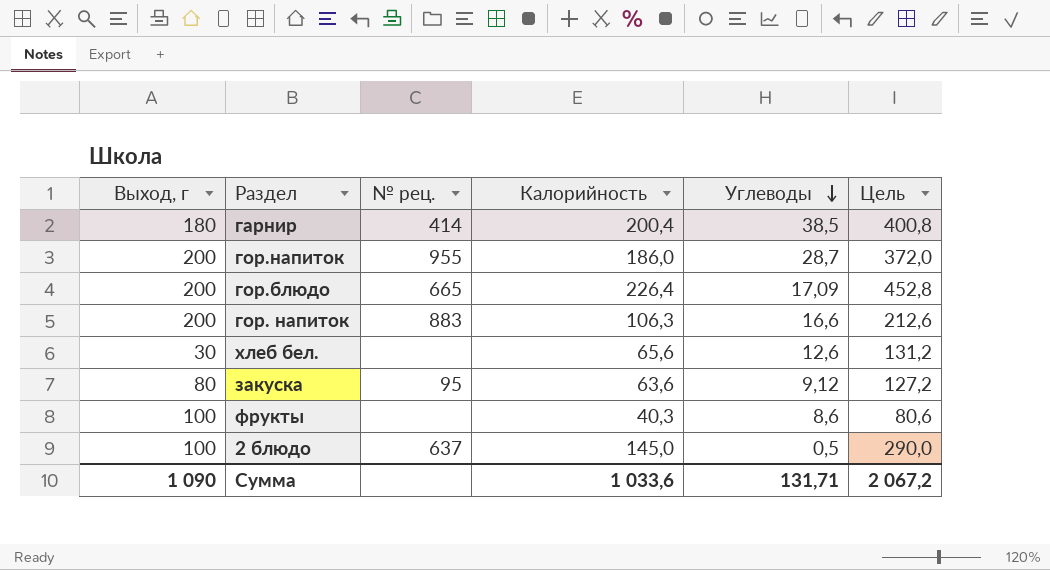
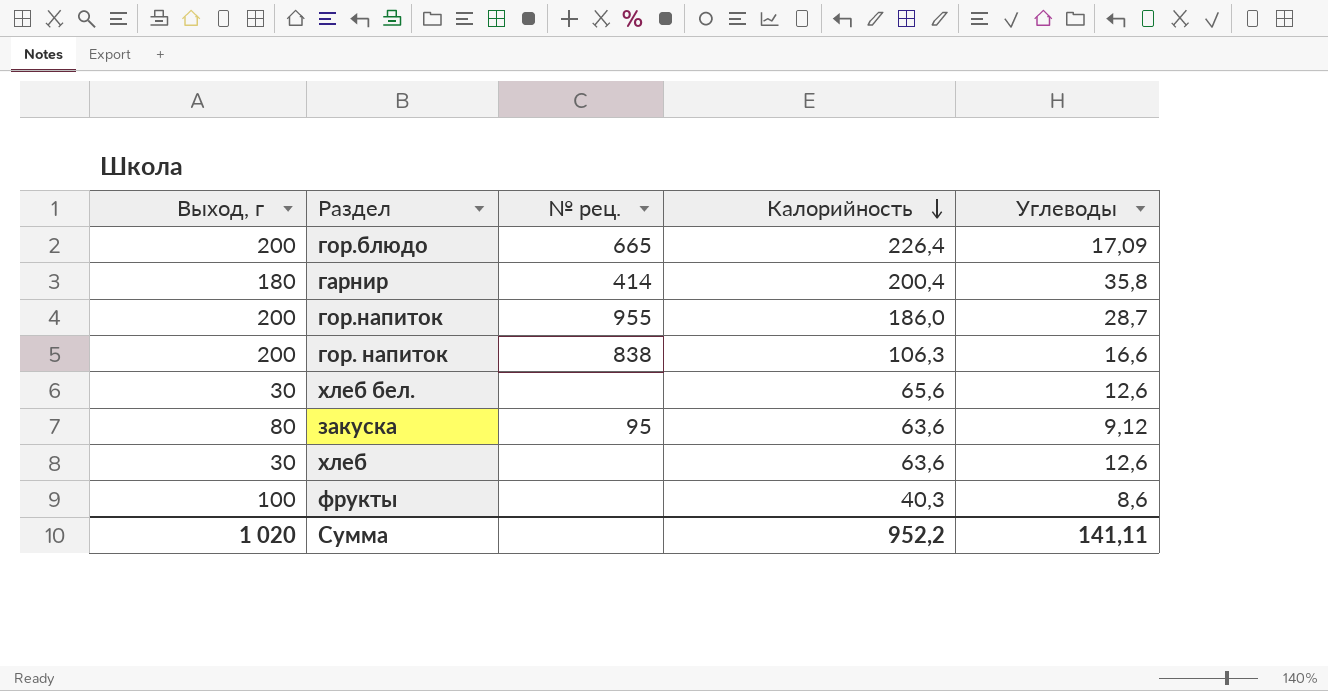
row order: Углеводы descending -> Калорийность descending
column Цель | formula: [Калорийность] * 2 -> none
row 2 блюдо: 100 | 637 | 145,0 | 0,5 | 290,0 -> none
гарнир | Углеводы: 38,5 -> 35,8
гор. напиток | № рец.: 883 -> 838
row хлеб: none -> 30 | none | 63,6 | 12,6
Сумма | Выход, г: 1 090 -> 1 020
Сумма | Калорийность: 1 033,6 -> 952,2
Сумма | Углеводы: 131,71 -> 141,11

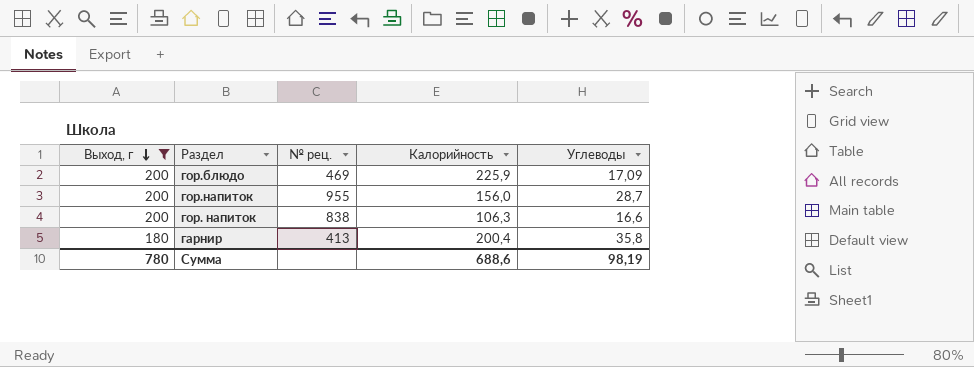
filter: none -> Выход, г >= 180
row order: Калорийность descending -> Выход, г descending
гор.блюдо | № рец.: 665 -> 469
гор.блюдо | Калорийность: 226,4 -> 225,9
гор.напиток | Калорийность: 186,0 -> 156,0
гарнир | № рец.: 414 -> 413
Сумма | Выход, г: 1 020 -> 780
Сумма | Калорийность: 952,2 -> 688,6
Сумма | Углеводы: 141,11 -> 98,19

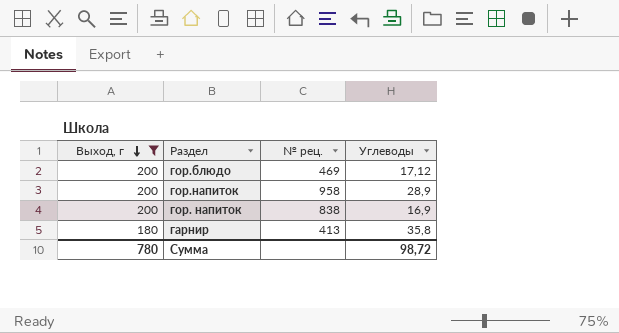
column Калорийность | position: 4 -> none
гор.блюдо | Углеводы: 17,09 -> 17,12
гор.напиток | № рец.: 955 -> 958
гор.напиток | Углеводы: 28,7 -> 28,9
гор. напиток | Углеводы: 16,6 -> 16,9
Сумма | Углеводы: 98,19 -> 98,72

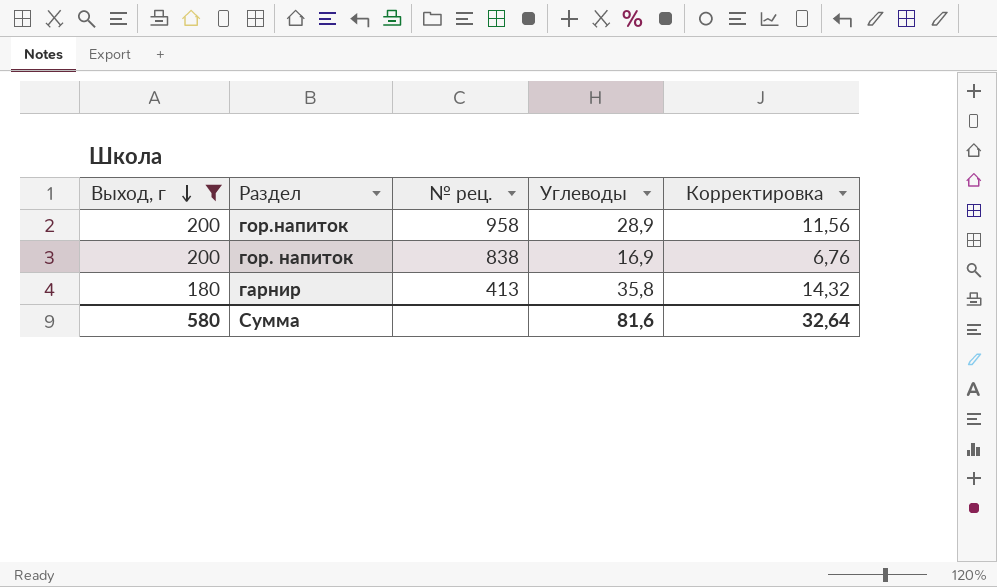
column Корректировка | formula: none -> [Углеводы] * 0,4
row гор.блюдо: 200 | 469 | 17,12 -> none
Сумма | Выход, г: 780 -> 580
Сумма | Углеводы: 98,72 -> 81,6

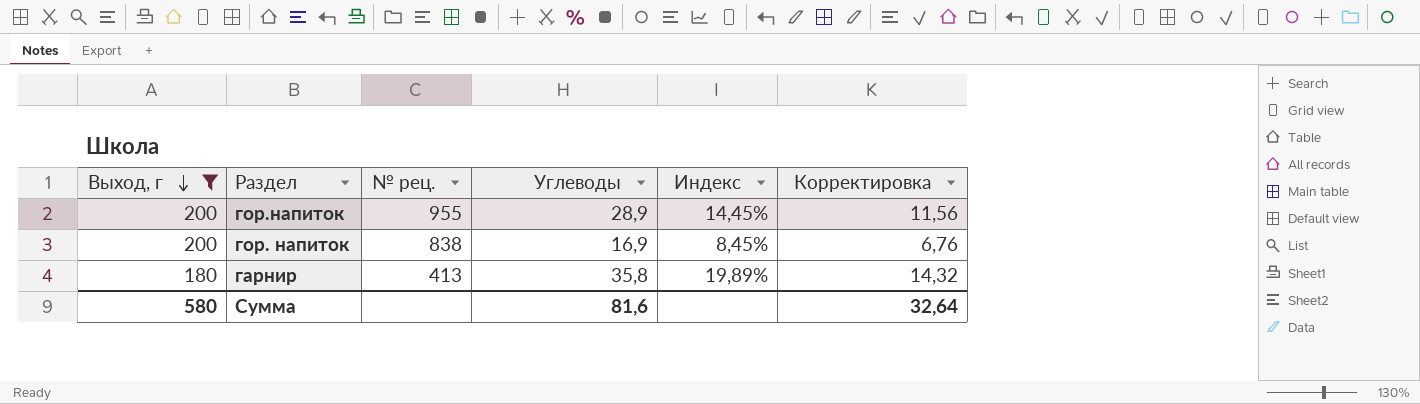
column Индекс | formula: none -> [Углеводы] / [Выход, г]
гор.напиток | № рец.: 958 -> 955

